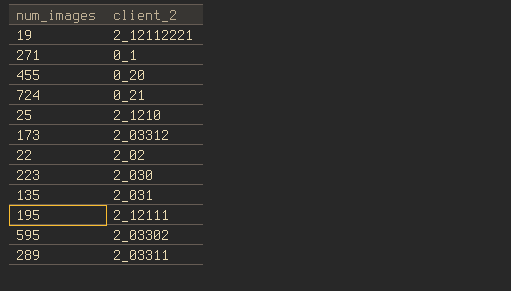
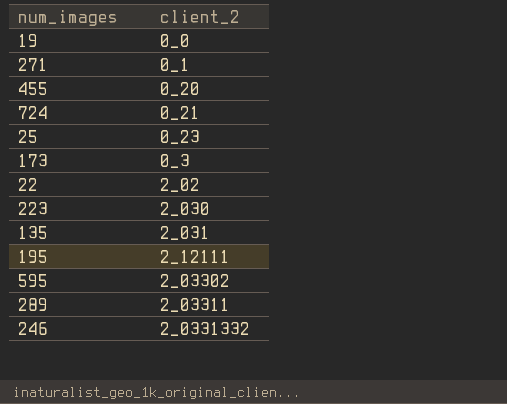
19 | client_2: 2_12112221 -> 0_0
25 | client_2: 2_1210 -> 0_23
173 | client_2: 2_03312 -> 0_3
row 246: none -> 2_0331332

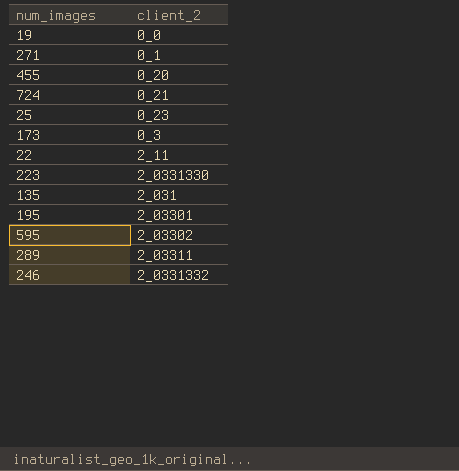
22 | client_2: 2_02 -> 2_11
223 | client_2: 2_030 -> 2_0331330
195 | client_2: 2_12111 -> 2_03301

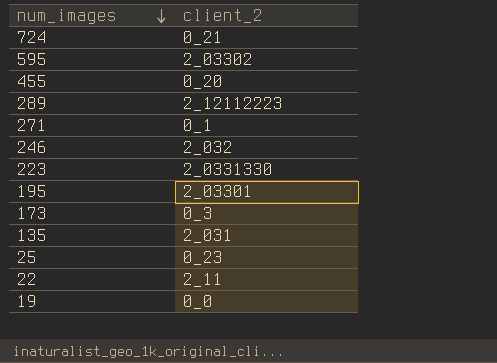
row order: none -> num_images descending
289 | client_2: 2_03311 -> 2_12112223
246 | client_2: 2_0331332 -> 2_032

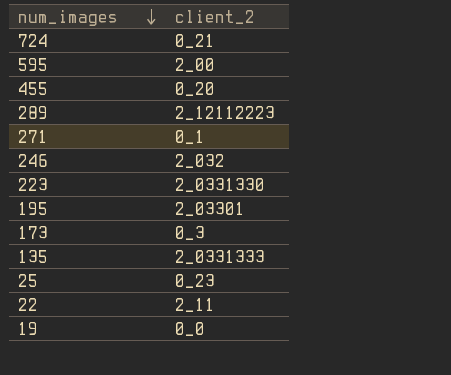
595 | client_2: 2_03302 -> 2_00
135 | client_2: 2_031 -> 2_0331333

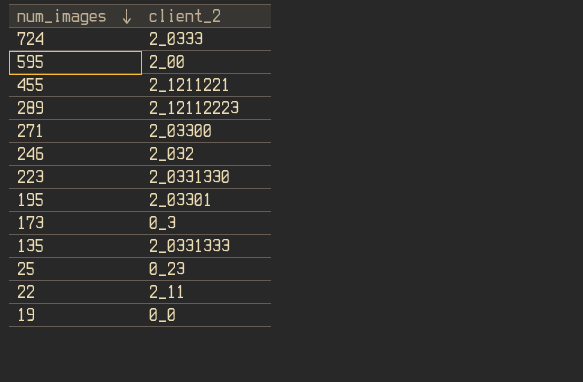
724 | client_2: 0_21 -> 2_0333
455 | client_2: 0_20 -> 2_1211221
271 | client_2: 0_1 -> 2_03300

